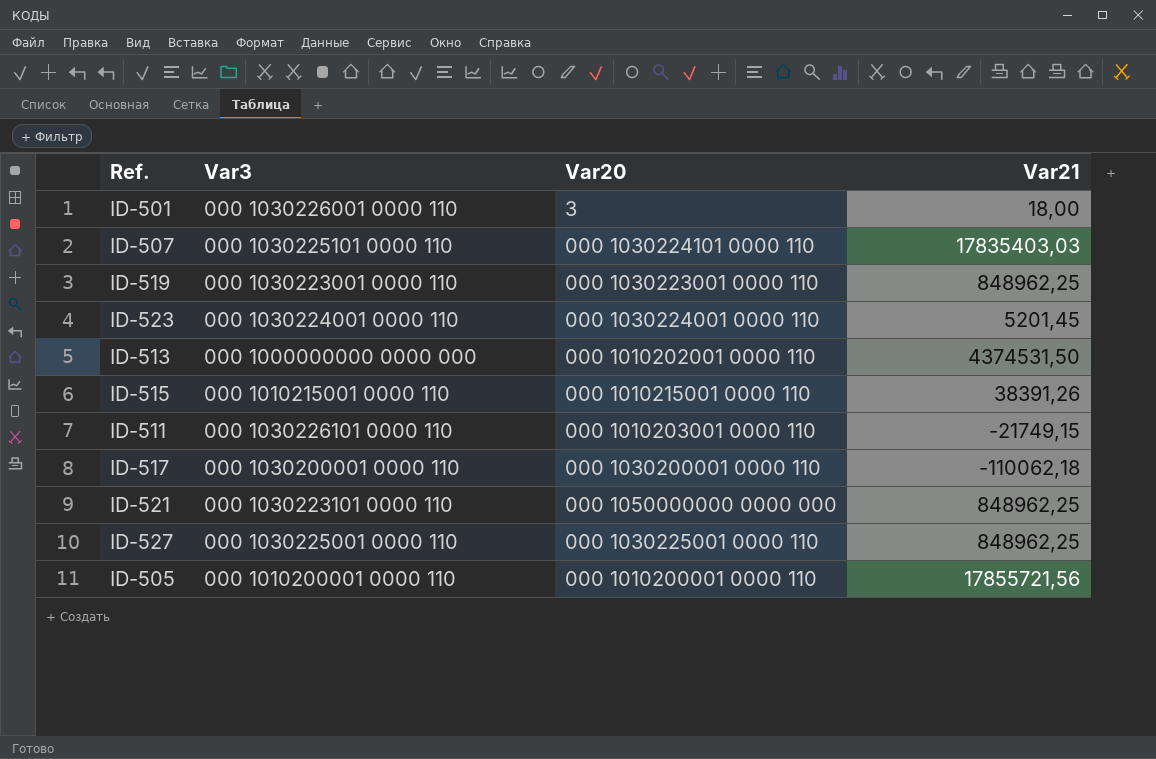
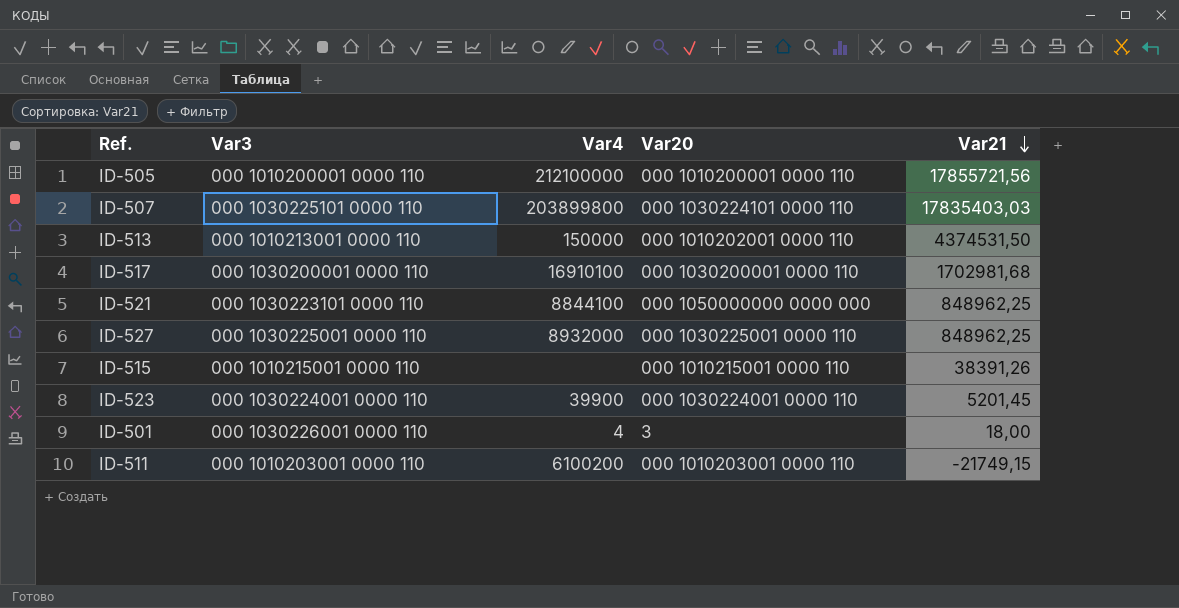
row order: none -> Var21 descending
column Var4 | position: none -> 3
row ID-519: 000 1030223001 0000 110 | 000 1030223001 0000 110 | 848962,25 -> none
ID-513 | Var3: 000 1000000000 0000 000 -> 000 1010213001 0000 110
ID-517 | Var21: -110062,18 -> 1702981,68
ID-511 | Var3: 000 1030226101 0000 110 -> 000 1010203001 0000 110

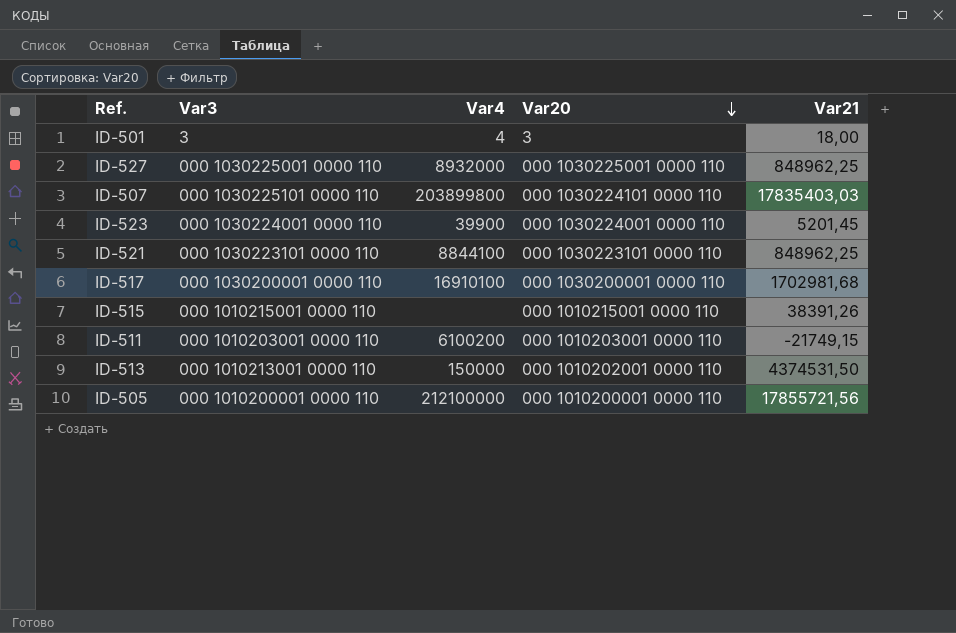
row order: Var21 descending -> Var20 descending
ID-501 | Var3: 000 1030226001 0000 110 -> 3
ID-521 | Var20: 000 1050000000 0000 000 -> 000 1030223101 0000 110

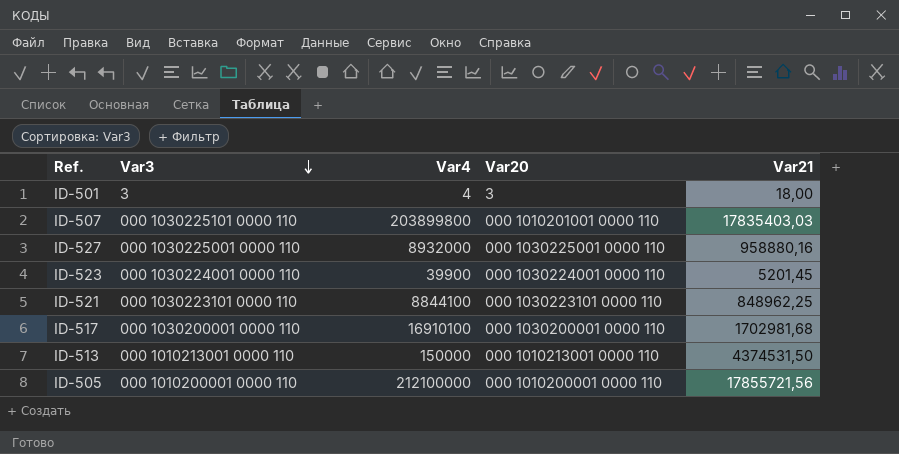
row order: Var20 descending -> Var3 descending
row ID-515: 000 1010215001 0000 110 | none | 000 1010215001 0000 110 | 38391,26 -> none
row ID-511: 000 1010203001 0000 110 | 6100200 | 000 1010203001 0000 110 | -21749,15 -> none
ID-507 | Var20: 000 1030224101 0000 110 -> 000 1010201001 0000 110
ID-527 | Var21: 848962,25 -> 958880,16
ID-513 | Var20: 000 1010202001 0000 110 -> 000 1010213001 0000 110

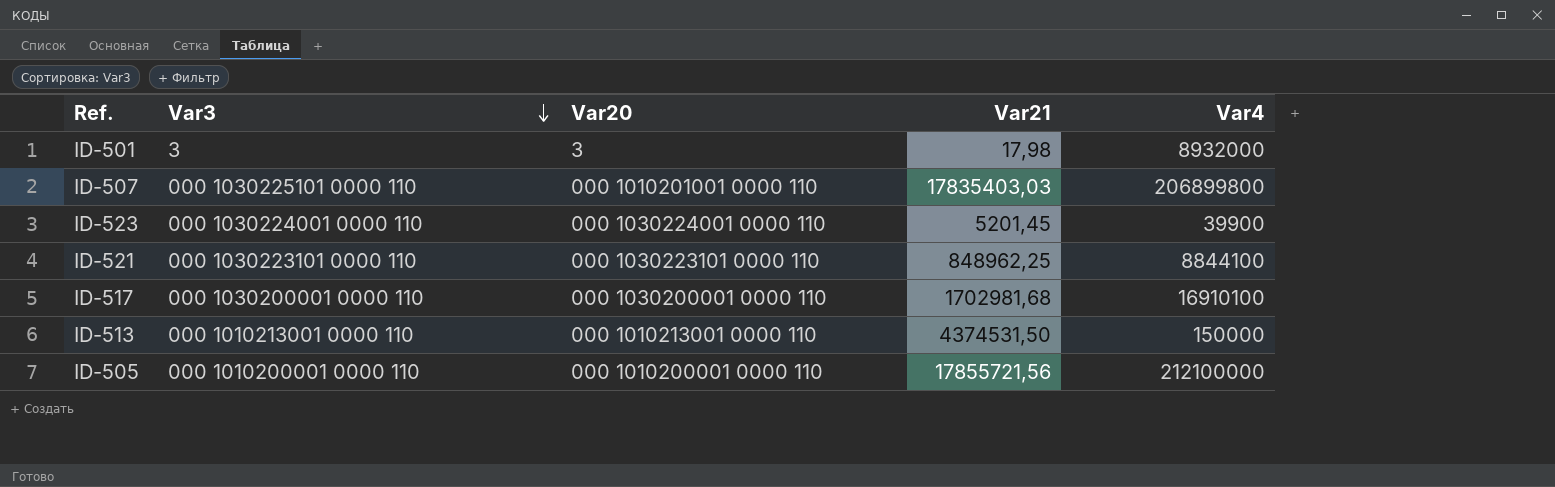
column Var4 | position: 3 -> 5
row ID-527: 000 1030225001 0000 110 | 8932000 | 000 1030225001 0000 110 | 958880,16 -> none
ID-501 | Var21: 18,00 -> 17,98
ID-501 | Var4: 4 -> 8932000
ID-507 | Var4: 203899800 -> 206899800

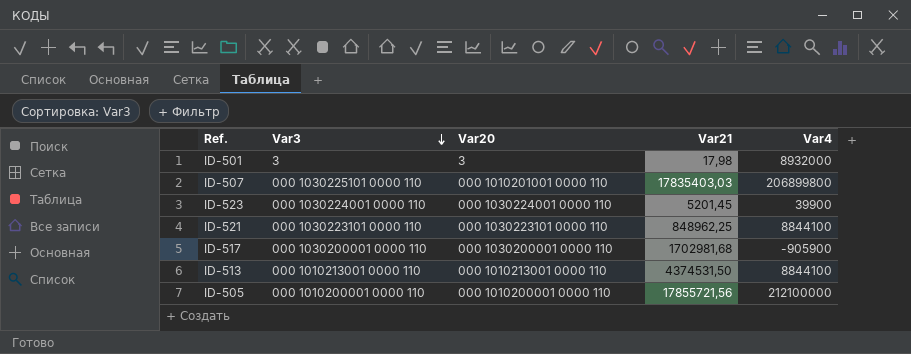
ID-517 | Var4: 16910100 -> -905900
ID-513 | Var4: 150000 -> 8844100

